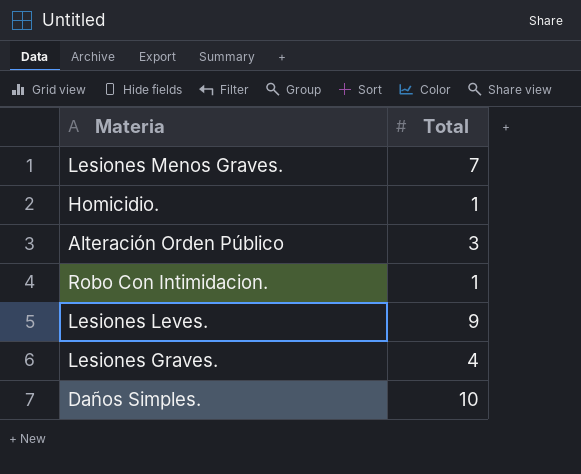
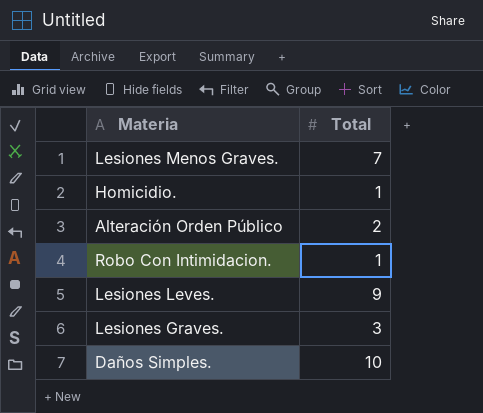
Alteración Orden Público | Total: 3 -> 2
Lesiones Graves. | Total: 4 -> 3

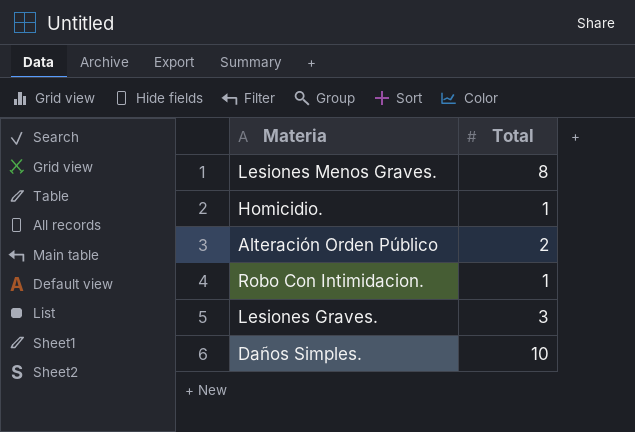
row Lesiones Leves.: 9 -> none
Lesiones Menos Graves. | Total: 7 -> 8

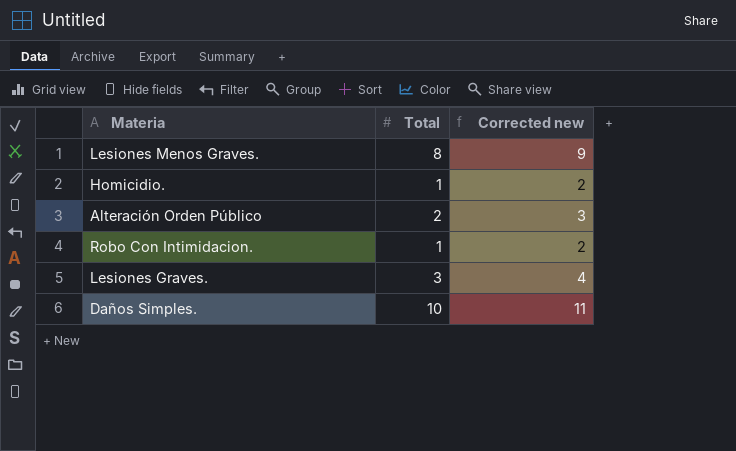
column Corrected new | formula: none -> [Total] + 1

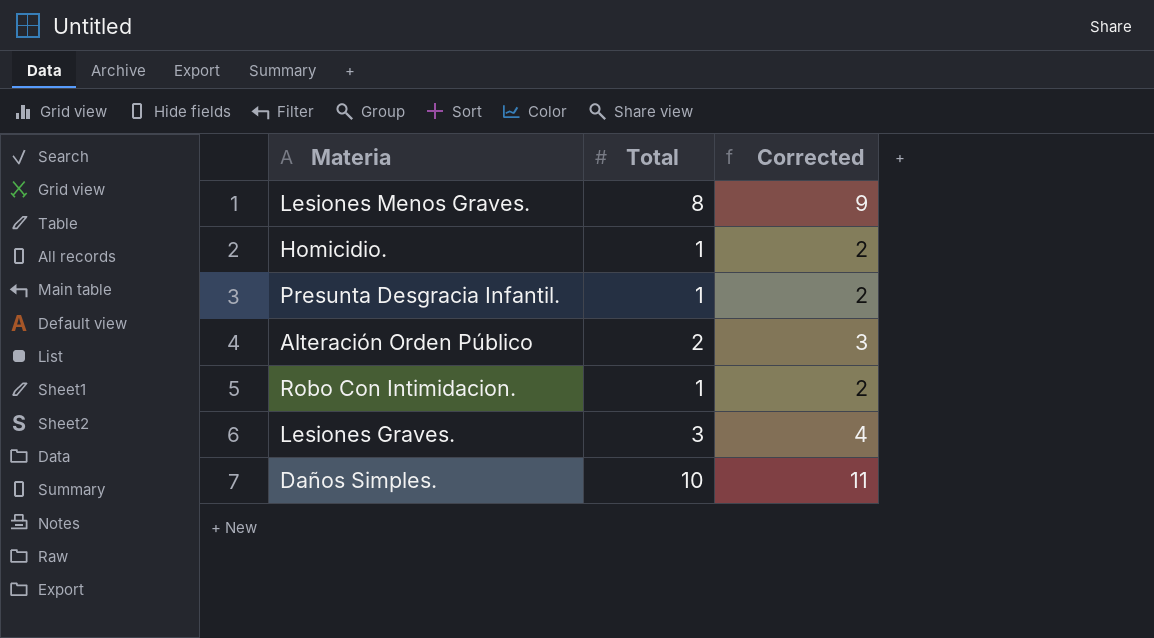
column name: Corrected new -> Corrected
row Presunta Desgracia Infantil.: none -> 1 | 2

